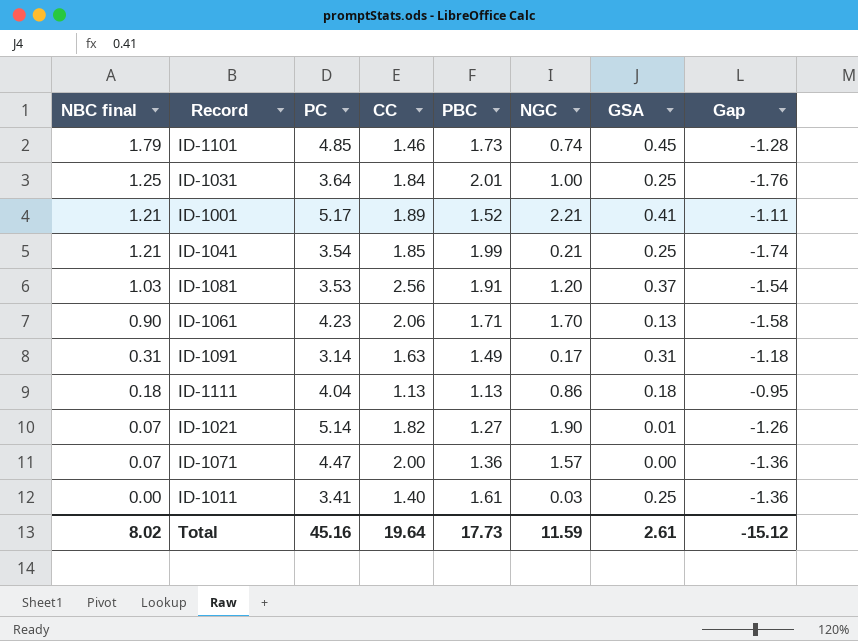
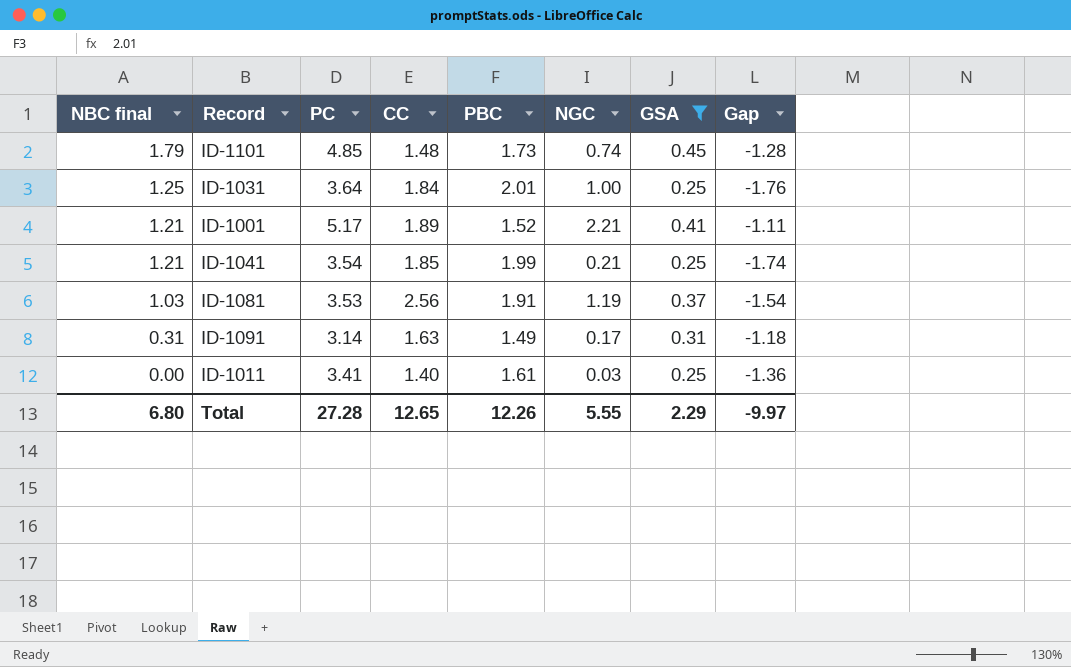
filter: none -> GSA >= 0.25
ID-1101 | CC: 1.46 -> 1.48
ID-1081 | NGC: 1.20 -> 1.19
Total | NBC final: 8.02 -> 6.80
Total | PC: 45.16 -> 27.28
Total | CC: 19.64 -> 12.65
Total | PBC: 17.73 -> 12.26
Total | NGC: 11.59 -> 5.55
Total | GSA: 2.61 -> 2.29
Total | Gap: -15.12 -> -9.97

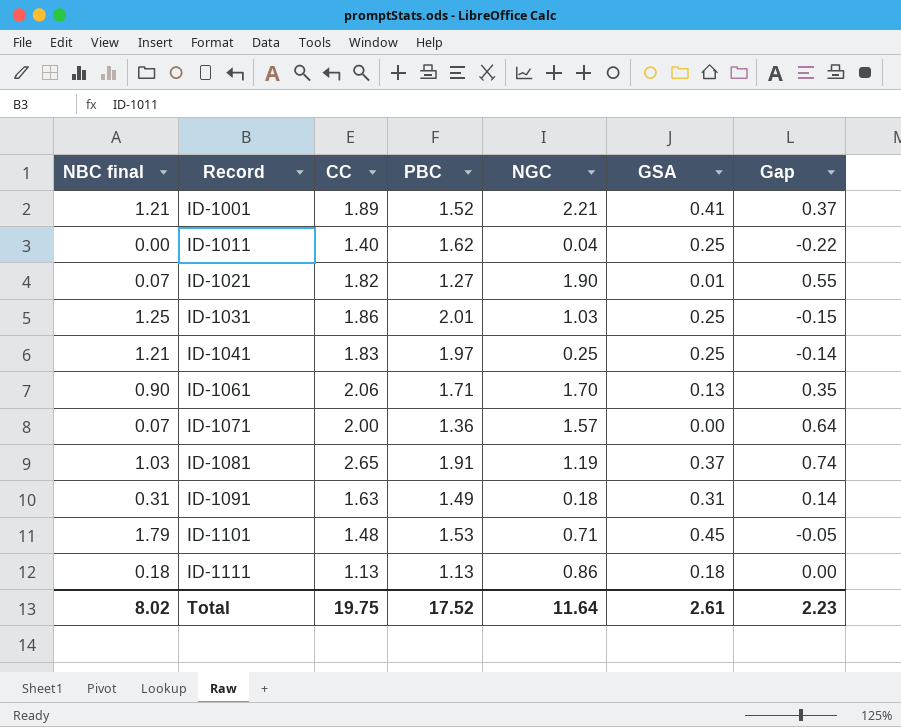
filter: GSA >= 0.25 -> none
row order: NBC final descending -> Record ascending
column PC | position: 3 -> none
column Gap | formula: [GSA] - [PBC] -> [CC] - [PBC]
ID-1011 | PBC: 1.61 -> 1.62
ID-1011 | NGC: 0.03 -> 0.04
ID-1031 | CC: 1.84 -> 1.86
ID-1031 | NGC: 1.00 -> 1.03
ID-1041 | CC: 1.85 -> 1.83
ID-1041 | PBC: 1.99 -> 1.97
ID-1041 | NGC: 0.21 -> 0.25
ID-1081 | CC: 2.56 -> 2.65
ID-1091 | NGC: 0.17 -> 0.18
ID-1101 | PBC: 1.73 -> 1.53
ID-1101 | NGC: 0.74 -> 0.71
Total | NBC final: 6.80 -> 8.02
Total | CC: 12.65 -> 19.75
Total | PBC: 12.26 -> 17.52
Total | NGC: 5.55 -> 11.64
Total | GSA: 2.29 -> 2.61
Total | Gap: -9.97 -> 2.23

